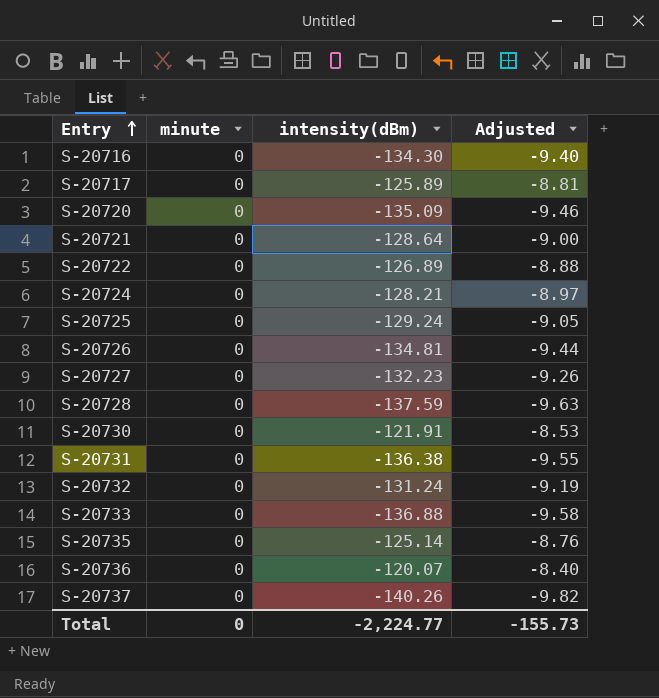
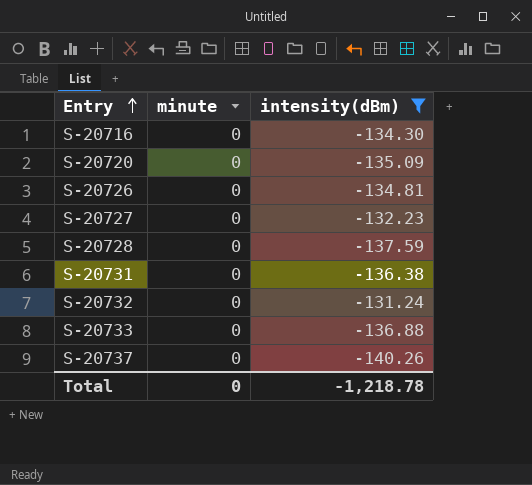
filter: none -> intensity(dBm) <= -131.24
column Adjusted | formula: [intensity(dBm)] * 0.07 -> none
Total | intensity(dBm): -2,224.77 -> -1,218.78

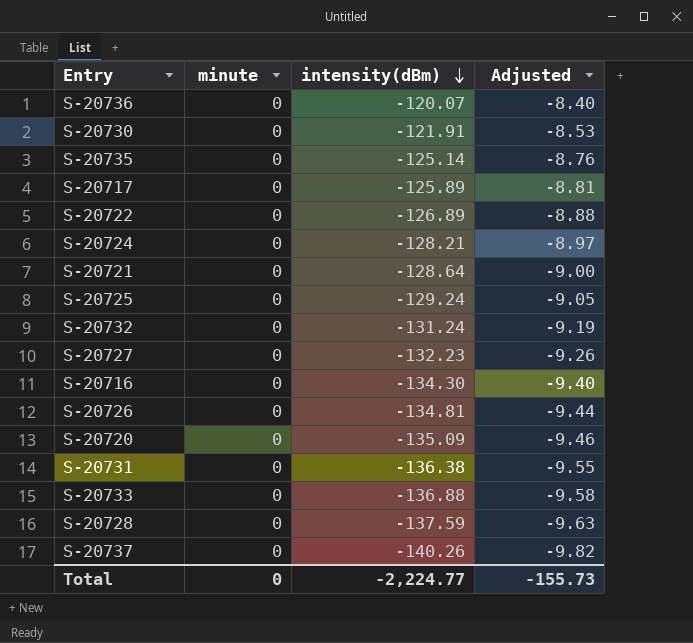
filter: intensity(dBm) <= -131.24 -> none
row order: Entry ascending -> intensity(dBm) descending
column Adjusted | formula: none -> [intensity(dBm)] * 0.07
Total | intensity(dBm): -1,218.78 -> -2,224.77

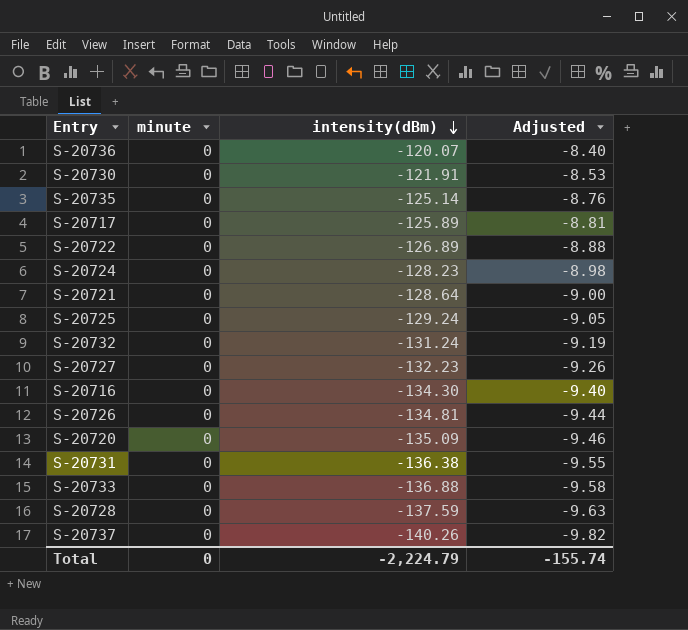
S-20724 | intensity(dBm): -128.21 -> -128.23
S-20724 | Adjusted: -8.97 -> -8.98
Total | intensity(dBm): -2,224.77 -> -2,224.79
Total | Adjusted: -155.73 -> -155.74

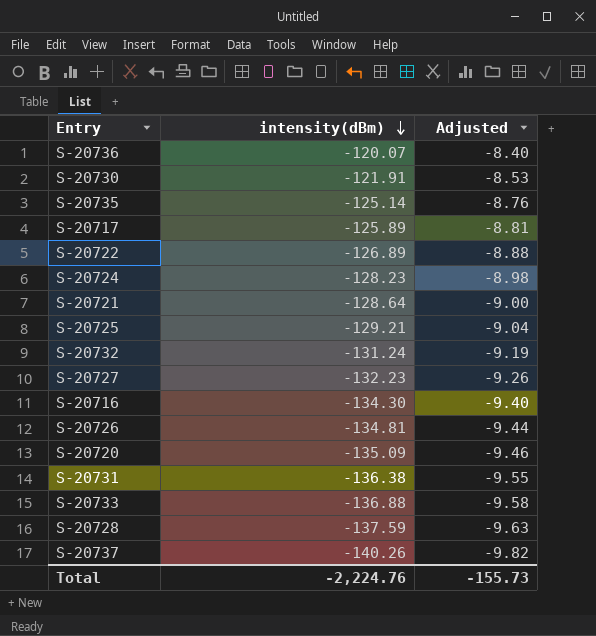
column minute | position: 2 -> none
S-20725 | intensity(dBm): -129.24 -> -129.21
S-20725 | Adjusted: -9.05 -> -9.04
Total | intensity(dBm): -2,224.79 -> -2,224.76
Total | Adjusted: -155.74 -> -155.73

